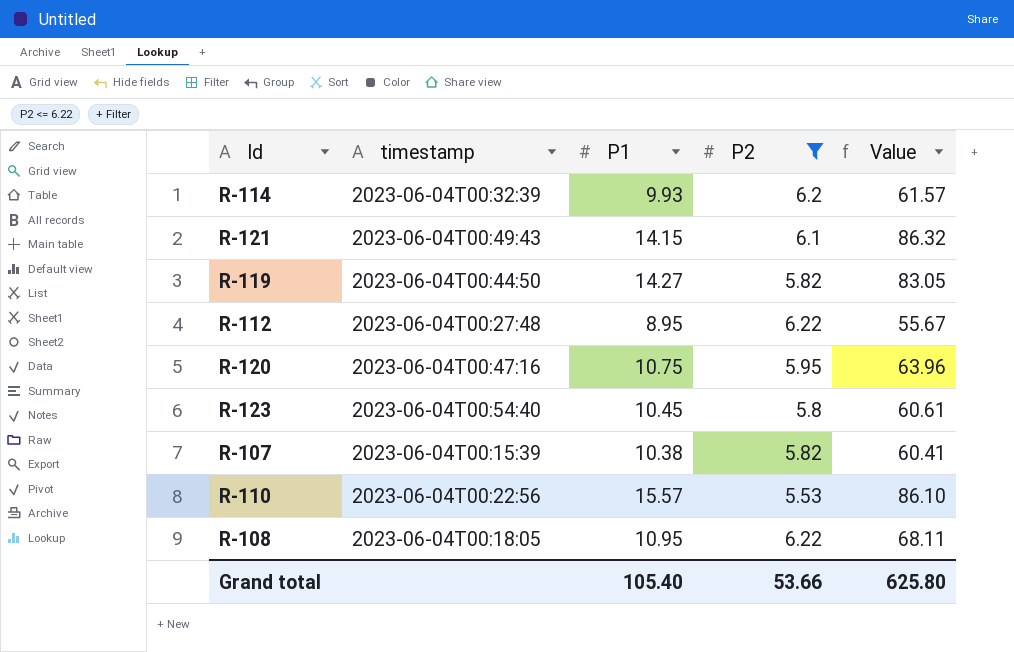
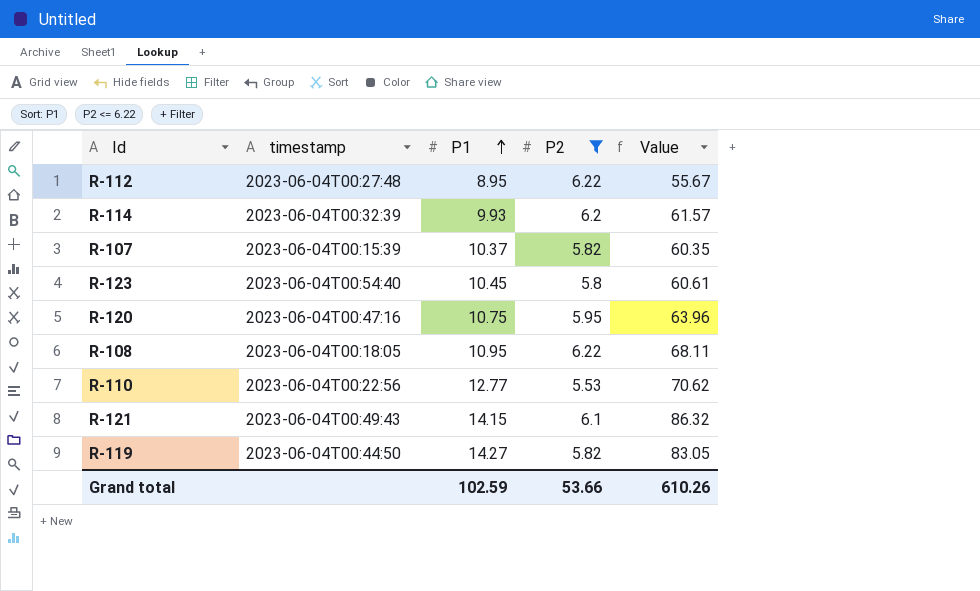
row order: none -> P1 ascending
R-107 | P1: 10.38 -> 10.37
R-107 | Value: 60.41 -> 60.35
R-110 | P1: 15.57 -> 12.77
R-110 | Value: 86.10 -> 70.62
Grand total | P1: 105.40 -> 102.59
Grand total | Value: 625.80 -> 610.26

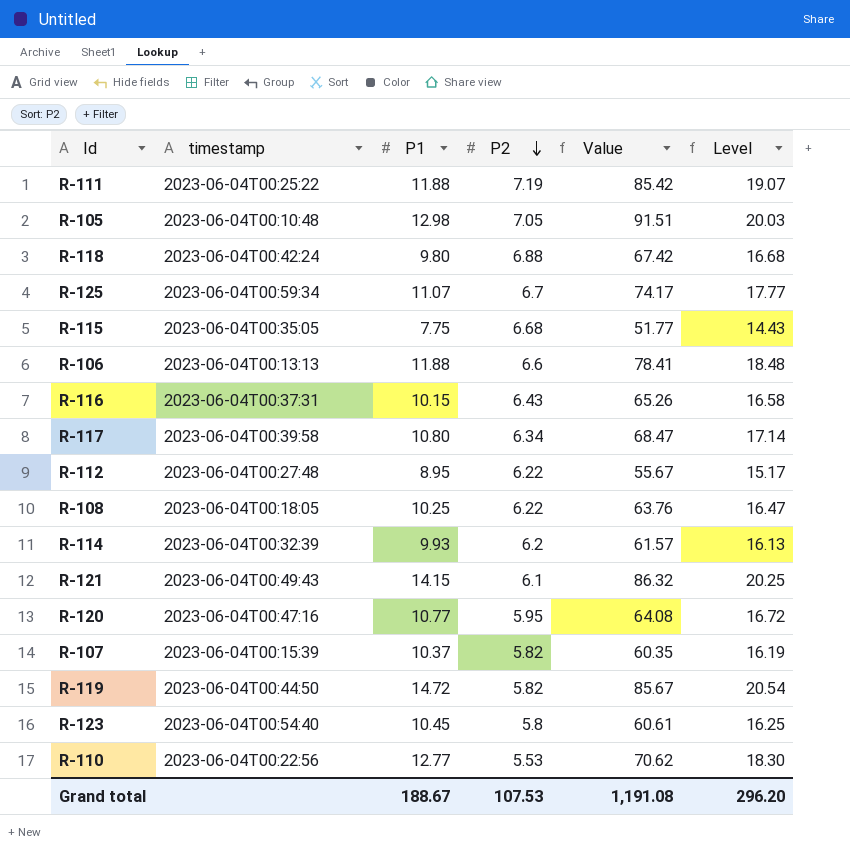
filter: P2 <= 6.22 -> none
row order: P1 ascending -> P2 descending
column Level | formula: none -> [P1] + [P2]
R-108 | P1: 10.95 -> 10.25
R-108 | Value: 68.11 -> 63.76
R-120 | P1: 10.75 -> 10.77
R-120 | Value: 63.96 -> 64.08
R-119 | P1: 14.27 -> 14.72
R-119 | Value: 83.05 -> 85.67
Grand total | P1: 102.59 -> 188.67
Grand total | P2: 53.66 -> 107.53
Grand total | Value: 610.26 -> 1,191.08

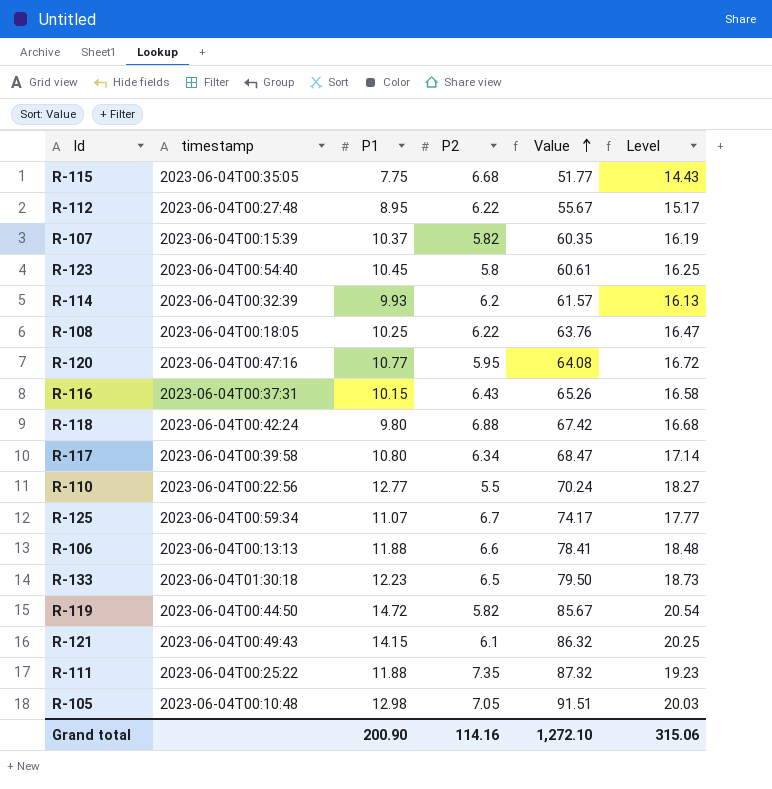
row order: P2 descending -> Value ascending
R-110 | P2: 5.53 -> 5.5
R-110 | Value: 70.62 -> 70.24
R-110 | Level: 18.30 -> 18.27
row R-133: none -> 2023-06-04T01:30:18 | 12.23 | 6.5 | 79.50 | 18.73
R-111 | P2: 7.19 -> 7.35
R-111 | Value: 85.42 -> 87.32
R-111 | Level: 19.07 -> 19.23
Grand total | P1: 188.67 -> 200.90
Grand total | P2: 107.53 -> 114.16
Grand total | Value: 1,191.08 -> 1,272.10
Grand total | Level: 296.20 -> 315.06

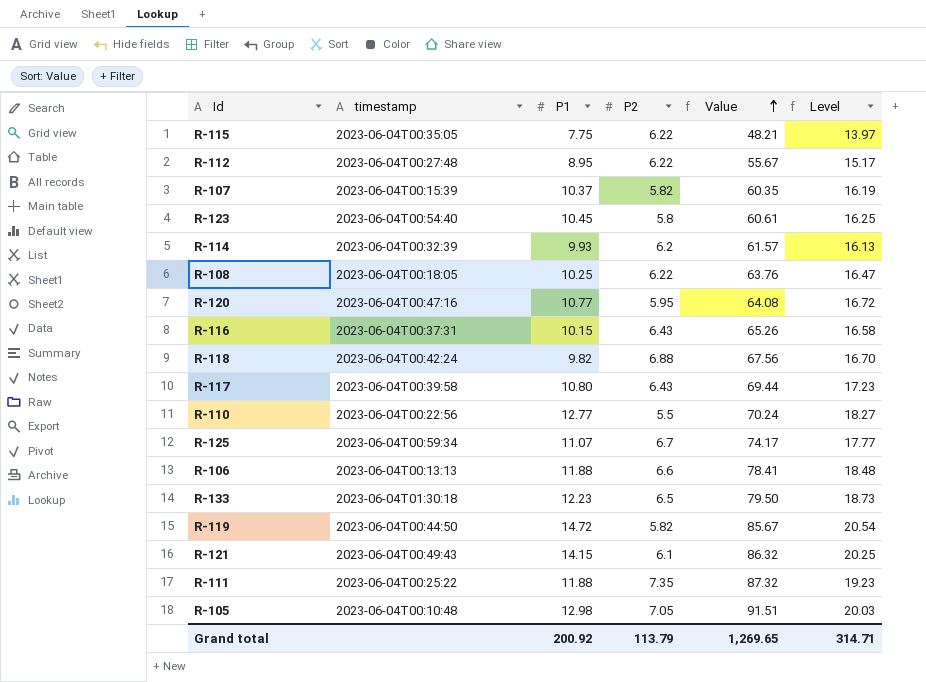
R-115 | P2: 6.68 -> 6.22
R-115 | Value: 51.77 -> 48.21
R-115 | Level: 14.43 -> 13.97
R-118 | P1: 9.80 -> 9.82
R-118 | Value: 67.42 -> 67.56
R-118 | Level: 16.68 -> 16.70
R-117 | P2: 6.34 -> 6.43
R-117 | Value: 68.47 -> 69.44
R-117 | Level: 17.14 -> 17.23
Grand total | P1: 200.90 -> 200.92
Grand total | P2: 114.16 -> 113.79
Grand total | Value: 1,272.10 -> 1,269.65
Grand total | Level: 315.06 -> 314.71

